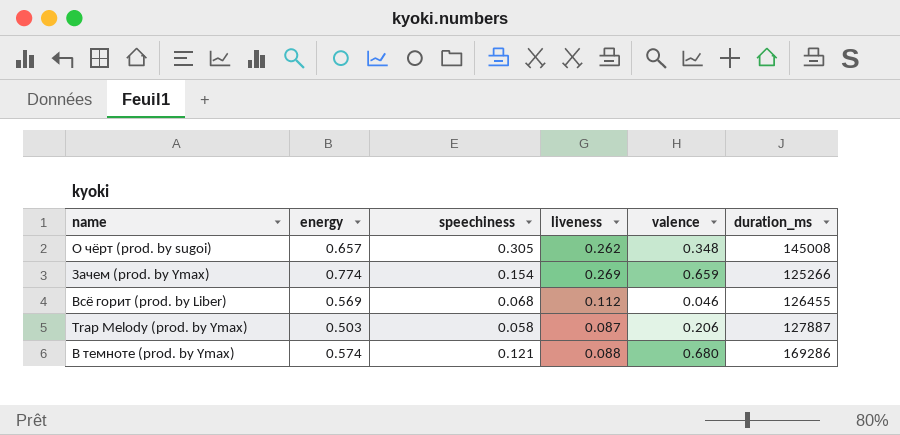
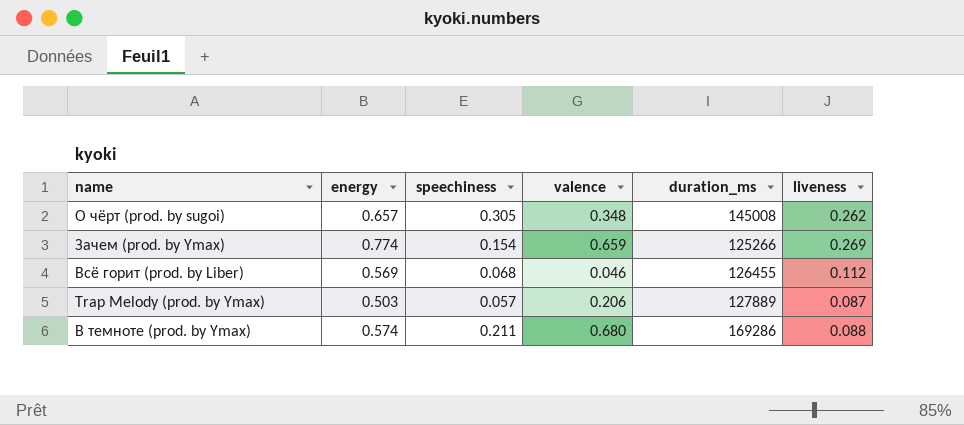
column liveness | position: 4 -> 6
Trap Melody (prod. by Ymax) | speechiness: 0.058 -> 0.057
Trap Melody (prod. by Ymax) | duration_ms: 127887 -> 127889
В темноте (prod. by Ymax) | speechiness: 0.121 -> 0.211

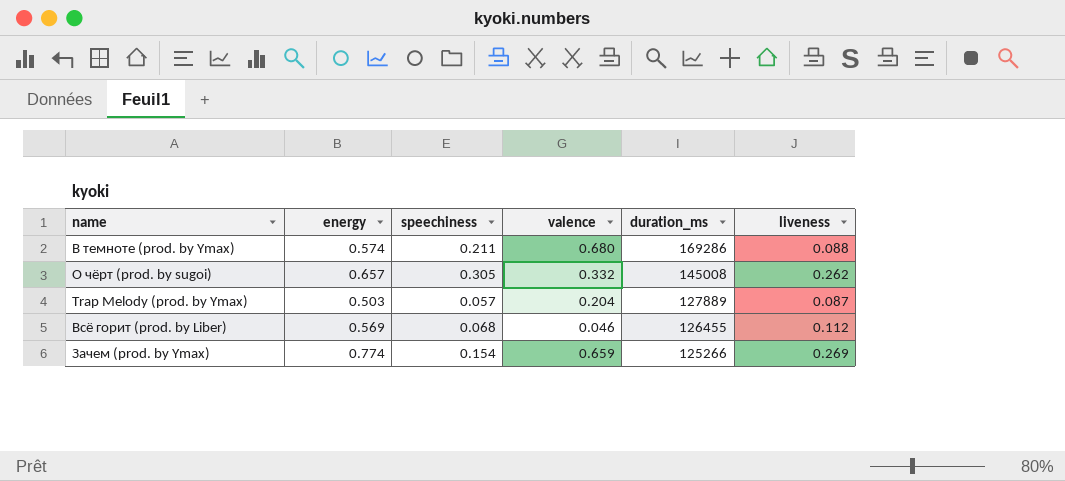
row order: none -> duration_ms descending
О чёрт (prod. by sugoi) | valence: 0.348 -> 0.332
Trap Melody (prod. by Ymax) | valence: 0.206 -> 0.204

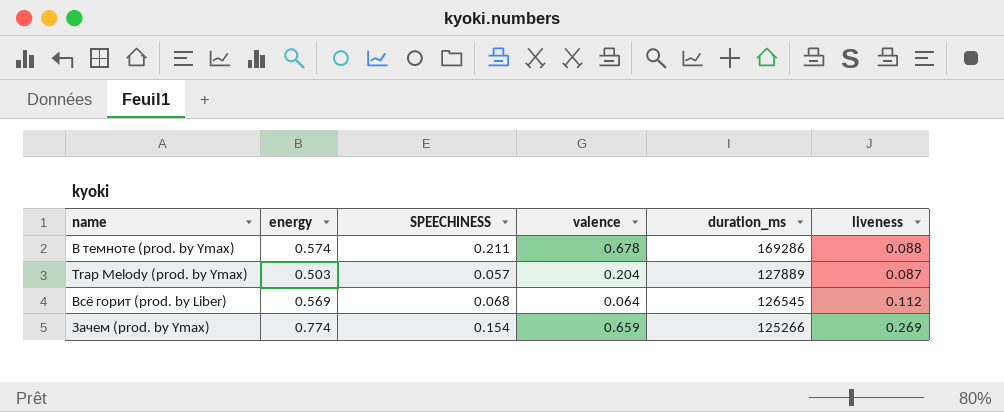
column name: speechiness -> SPEECHINESS
row О чёрт (prod. by sugoi): 0.657 | 0.305 | 0.332 | 145008 | 0.262 -> none
В темноте (prod. by Ymax) | valence: 0.680 -> 0.678
Всё горит (prod. by Liber) | valence: 0.046 -> 0.064
Всё горит (prod. by Liber) | duration_ms: 126455 -> 126545

